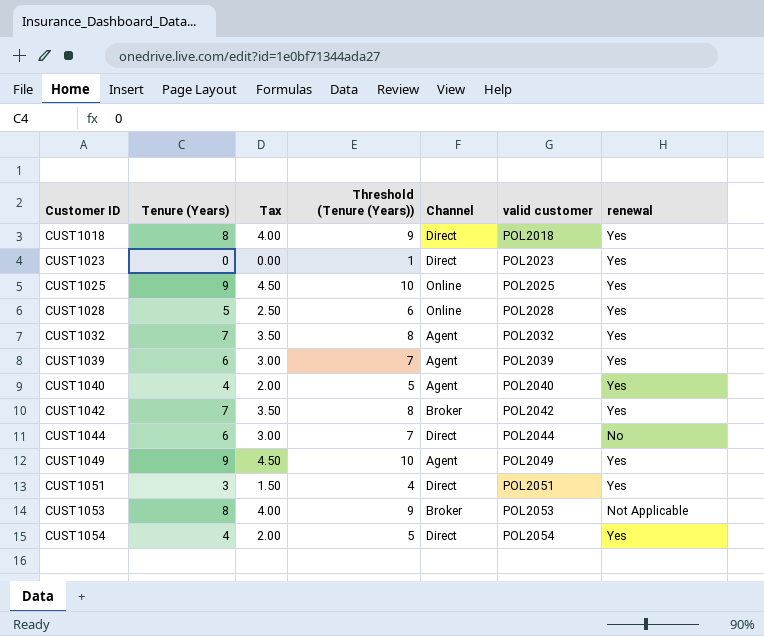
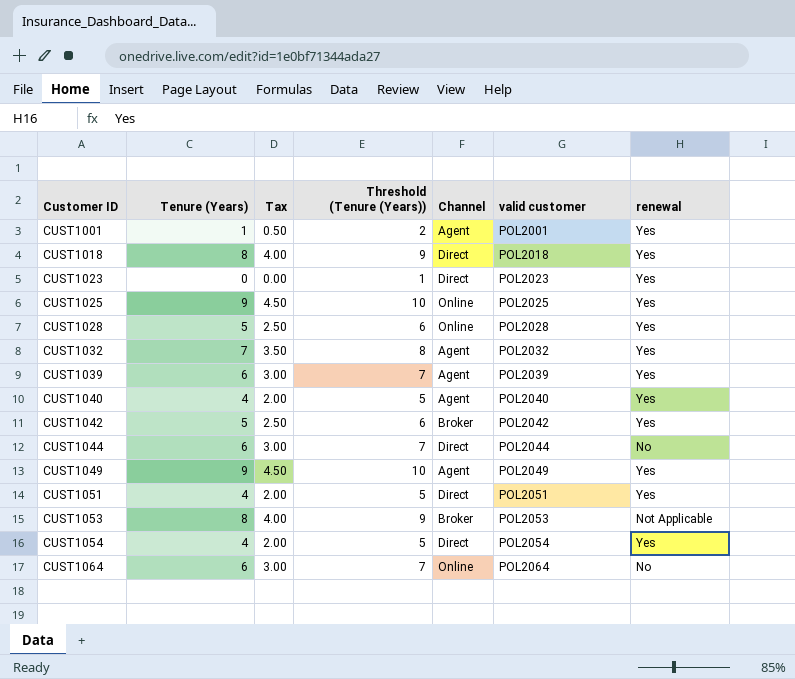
row CUST1001: none -> 1 | 0.50 | 2 | Agent | POL2001 | Yes
CUST1042 | Tenure (Years): 7 -> 5
CUST1042 | Tax: 3.50 -> 2.50
CUST1042 | Threshold (Tenure (Years)): 8 -> 6
CUST1051 | Tenure (Years): 3 -> 4
CUST1051 | Tax: 1.50 -> 2.00
CUST1051 | Threshold (Tenure (Years)): 4 -> 5
row CUST1064: none -> 6 | 3.00 | 7 | Online | POL2064 | No

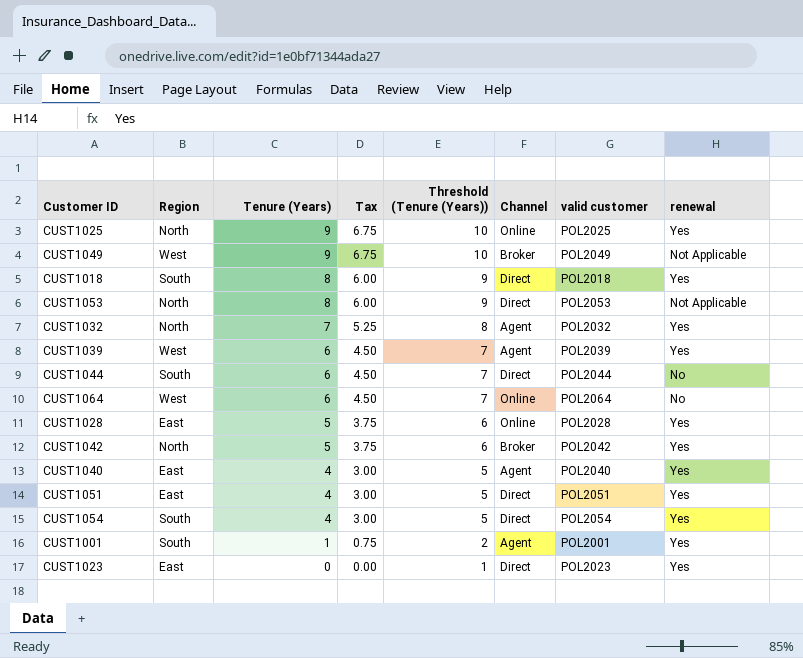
row order: Customer ID ascending -> Tenure (Years) descending
column Region | position: none -> 2
column Tax | formula: [Tenure (Years)] * 0.5 -> [Tenure (Years)] * 0.75
CUST1049 | Channel: Agent -> Broker
CUST1049 | renewal: Yes -> Not Applicable
CUST1053 | Channel: Broker -> Direct

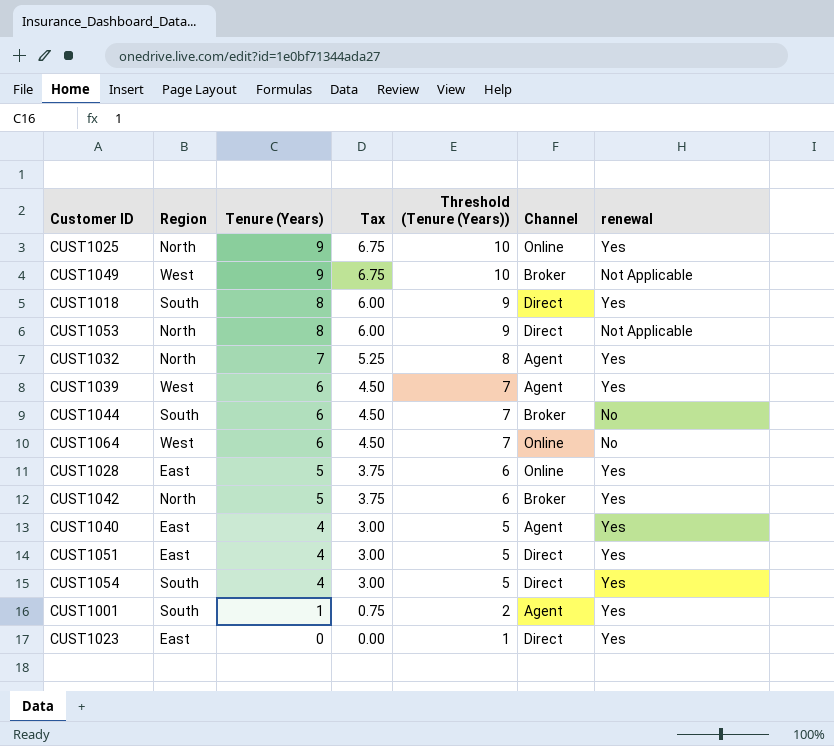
column valid customer | position: 7 -> none
CUST1044 | Channel: Direct -> Broker

